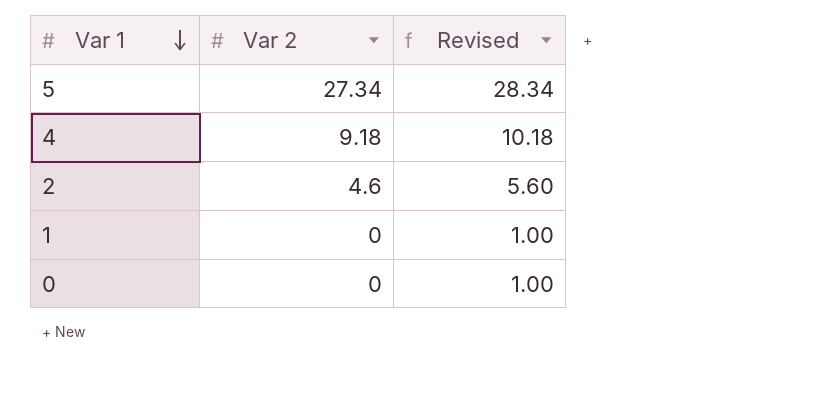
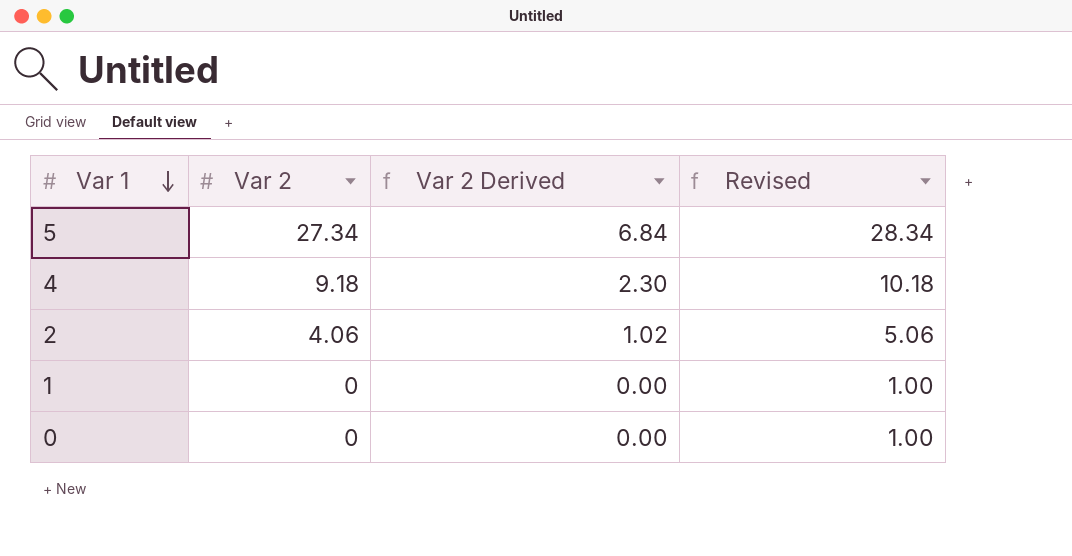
column Var 2 Derived | formula: none -> [Var 2] * 0.25
2 | Var 2: 4.6 -> 4.06
2 | Revised: 5.60 -> 5.06

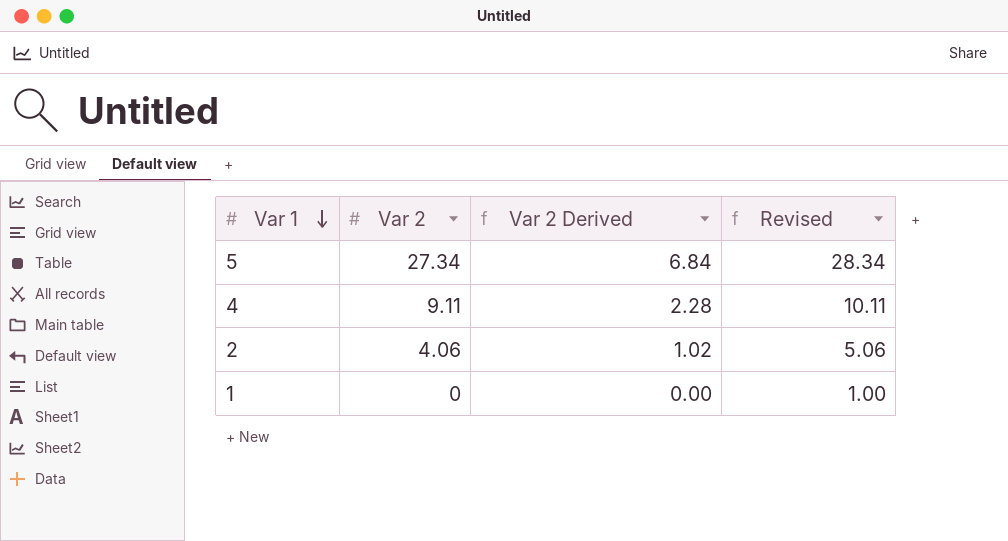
row 0: 0 | 0.00 | 1.00 -> none
4 | Var 2: 9.18 -> 9.11
4 | Var 2 Derived: 2.30 -> 2.28
4 | Revised: 10.18 -> 10.11

